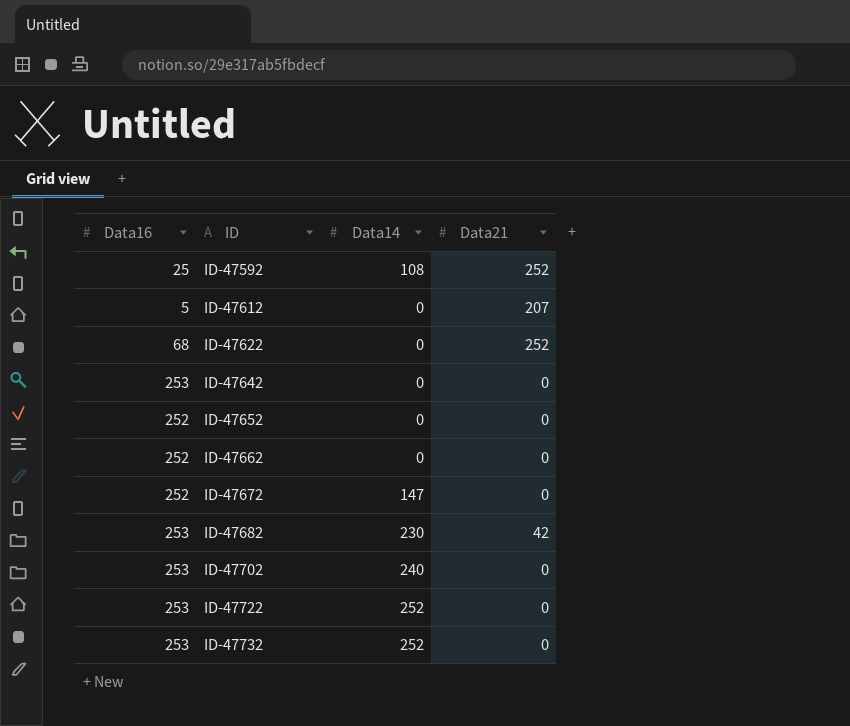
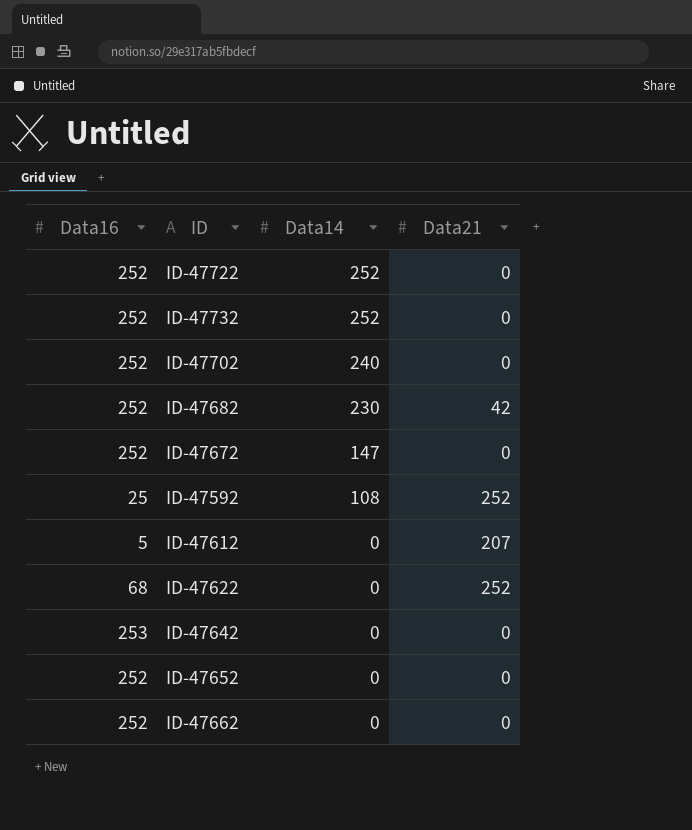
row order: ID ascending -> Data14 descending
ID-47722 | Data16: 253 -> 252
ID-47732 | Data16: 253 -> 252
ID-47702 | Data16: 253 -> 252
ID-47682 | Data16: 253 -> 252

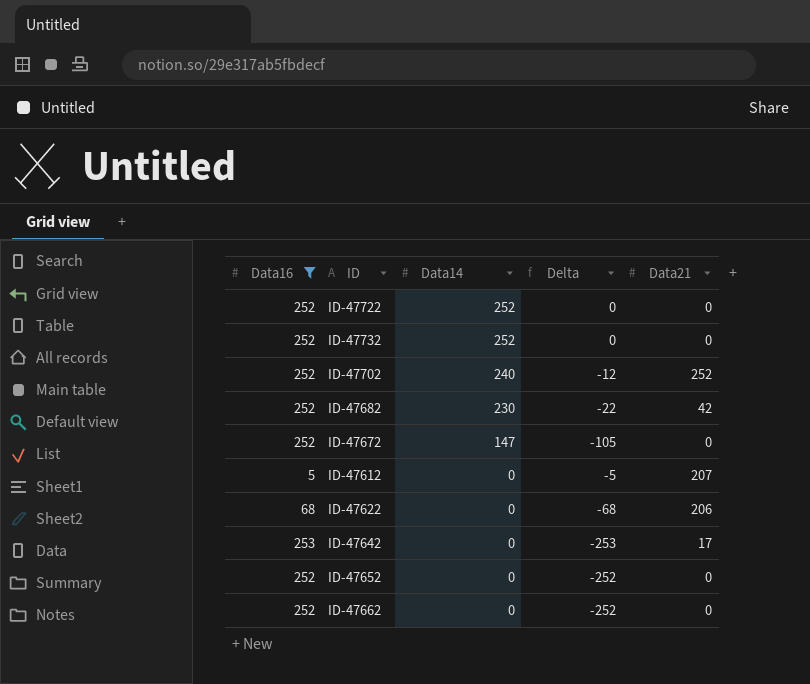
filter: none -> Data16 != 25
column Delta | formula: none -> [Data14] - [Data16]
ID-47702 | Data21: 0 -> 252
ID-47622 | Data21: 252 -> 206
ID-47642 | Data21: 0 -> 17

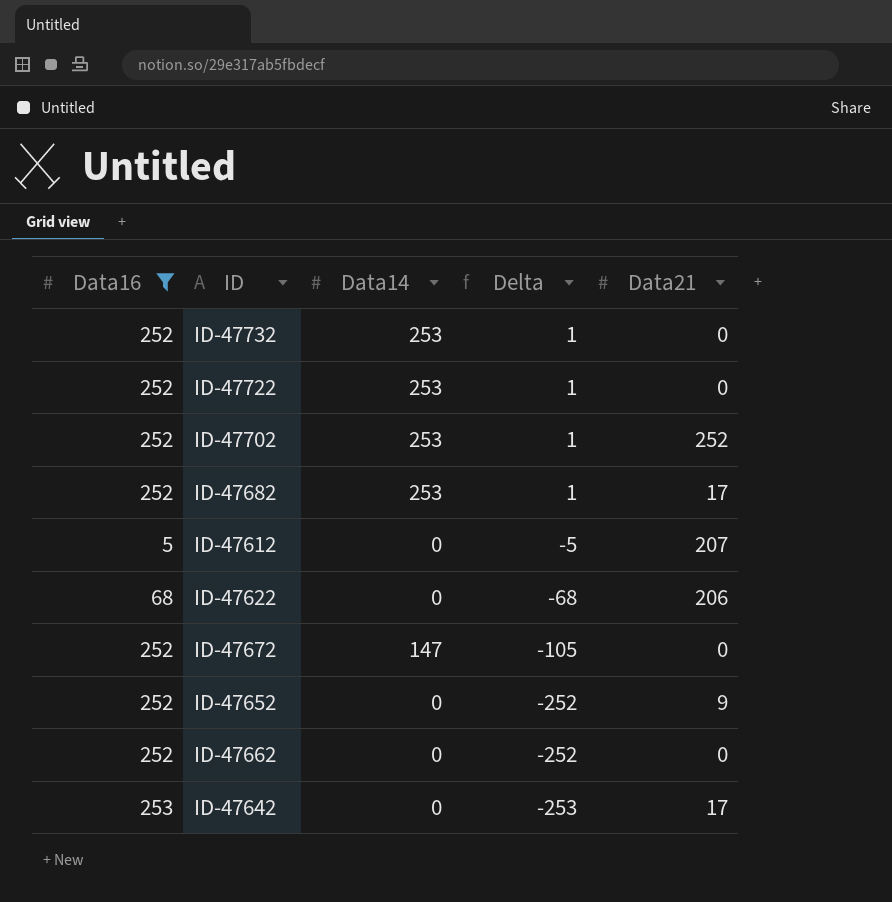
row order: Data14 descending -> Delta descending
ID-47732 | Data14: 252 -> 253
ID-47732 | Delta: 0 -> 1
ID-47722 | Data14: 252 -> 253
ID-47722 | Delta: 0 -> 1
ID-47702 | Data14: 240 -> 253
ID-47702 | Delta: -12 -> 1
ID-47682 | Data14: 230 -> 253
ID-47682 | Delta: -22 -> 1
ID-47682 | Data21: 42 -> 17
ID-47652 | Data21: 0 -> 9

